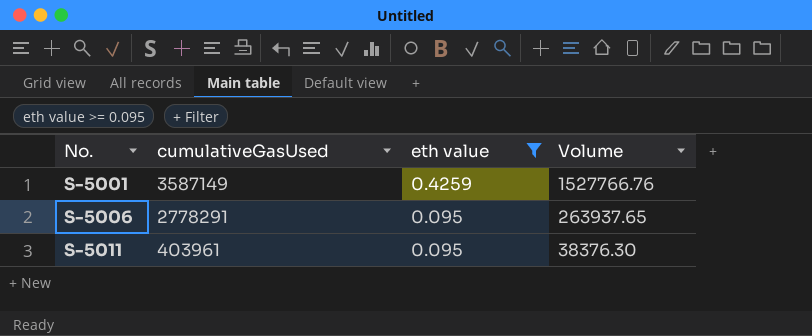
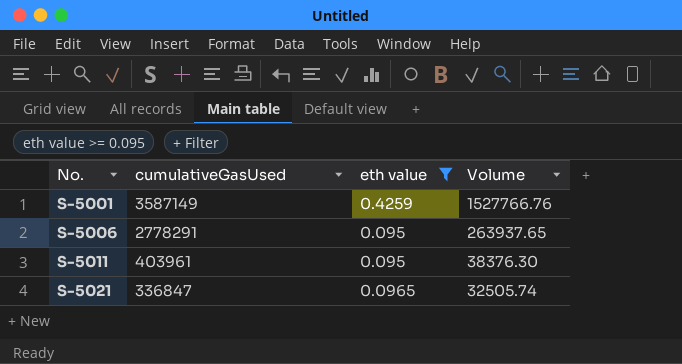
row S-5021: none -> 336847 | 0.0965 | 32505.74

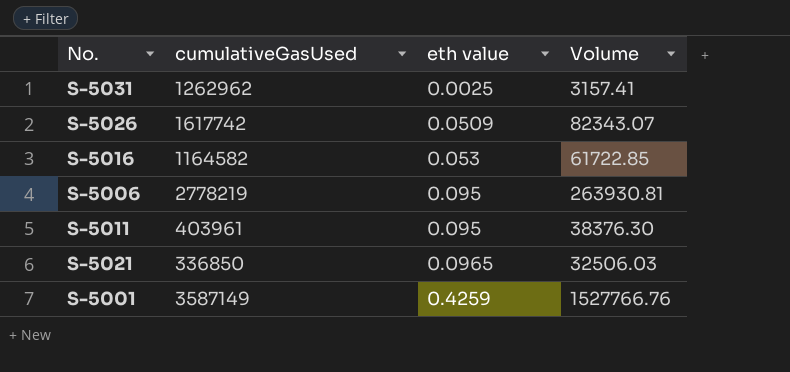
filter: eth value >= 0.095 -> none
row order: No. ascending -> eth value ascending
S-5006 | cumulativeGasUsed: 2778291 -> 2778219
S-5006 | Volume: 263937.65 -> 263930.81
S-5021 | cumulativeGasUsed: 336847 -> 336850
S-5021 | Volume: 32505.74 -> 32506.03

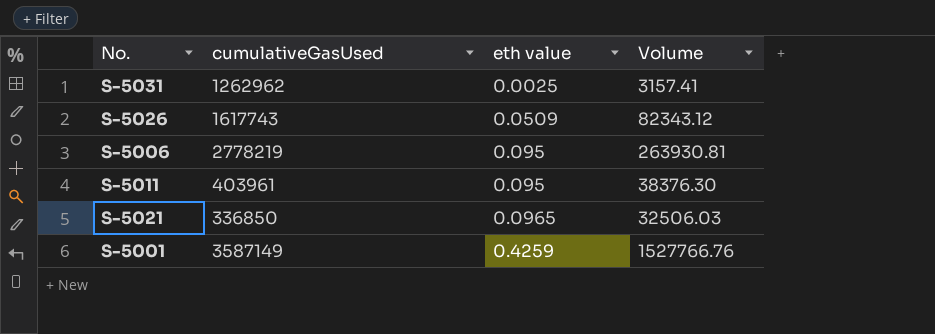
row S-5016: 1164582 | 0.053 | 61722.85 -> none
S-5026 | cumulativeGasUsed: 1617742 -> 1617743
S-5026 | Volume: 82343.07 -> 82343.12

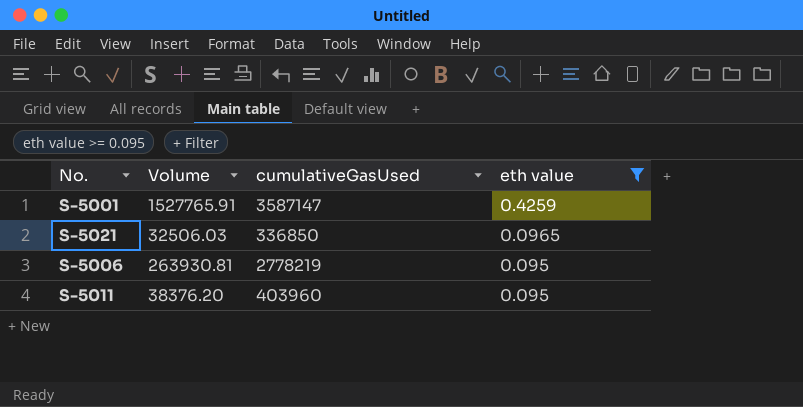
filter: none -> eth value >= 0.095
row order: eth value ascending -> eth value descending
column Volume | position: 4 -> 2
S-5001 | Volume: 1527766.76 -> 1527765.91
S-5001 | cumulativeGasUsed: 3587149 -> 3587147
S-5011 | Volume: 38376.30 -> 38376.20
S-5011 | cumulativeGasUsed: 403961 -> 403960

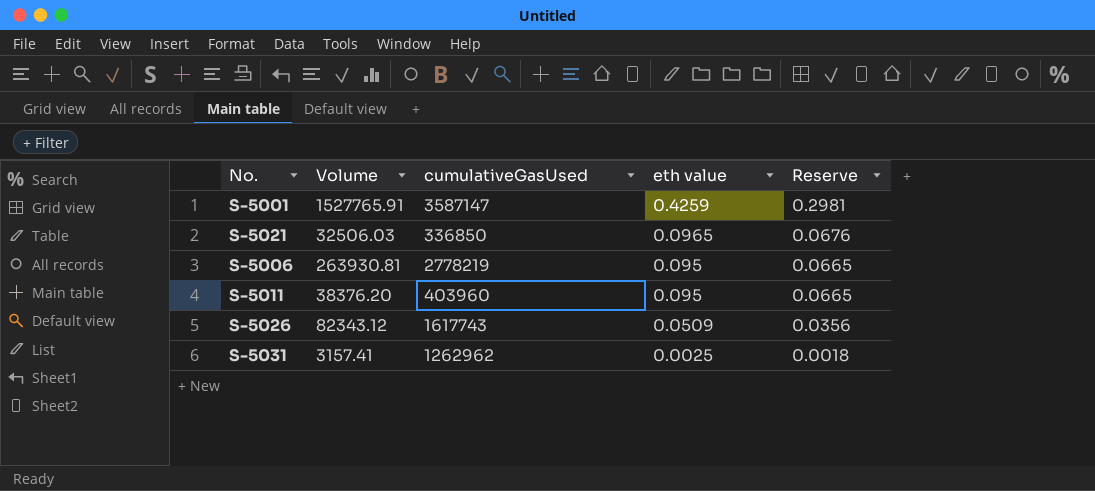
filter: eth value >= 0.095 -> none
column Reserve | formula: none -> [eth value] * 0.7

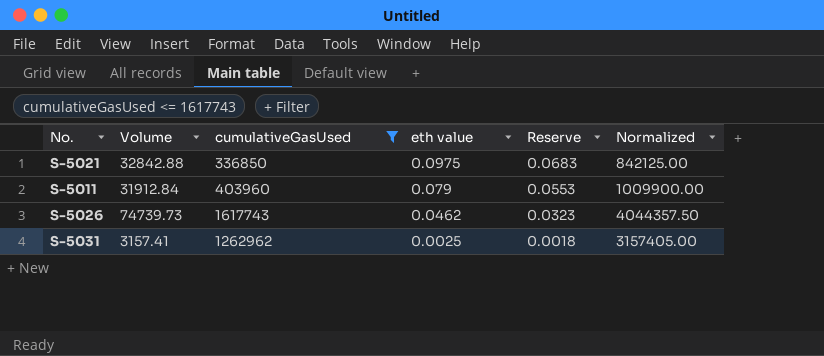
filter: none -> cumulativeGasUsed <= 1617743
column Normalized | formula: none -> [cumulativeGasUsed] * 2.5
S-5021 | Volume: 32506.03 -> 32842.88
S-5021 | eth value: 0.0965 -> 0.0975
S-5021 | Reserve: 0.0676 -> 0.0683
S-5011 | Volume: 38376.20 -> 31912.84
S-5011 | eth value: 0.095 -> 0.079
S-5011 | Reserve: 0.0665 -> 0.0553
S-5026 | Volume: 82343.12 -> 74739.73
S-5026 | eth value: 0.0509 -> 0.0462
S-5026 | Reserve: 0.0356 -> 0.0323

